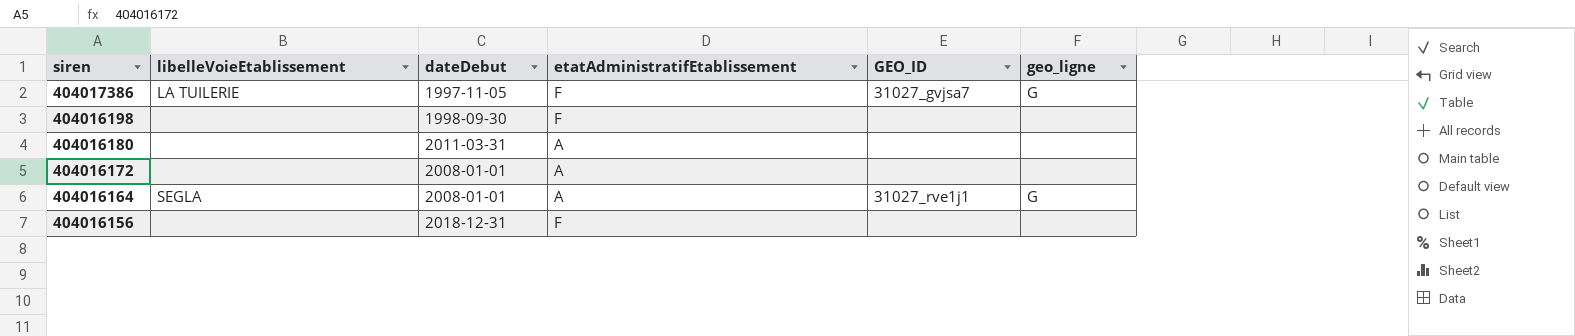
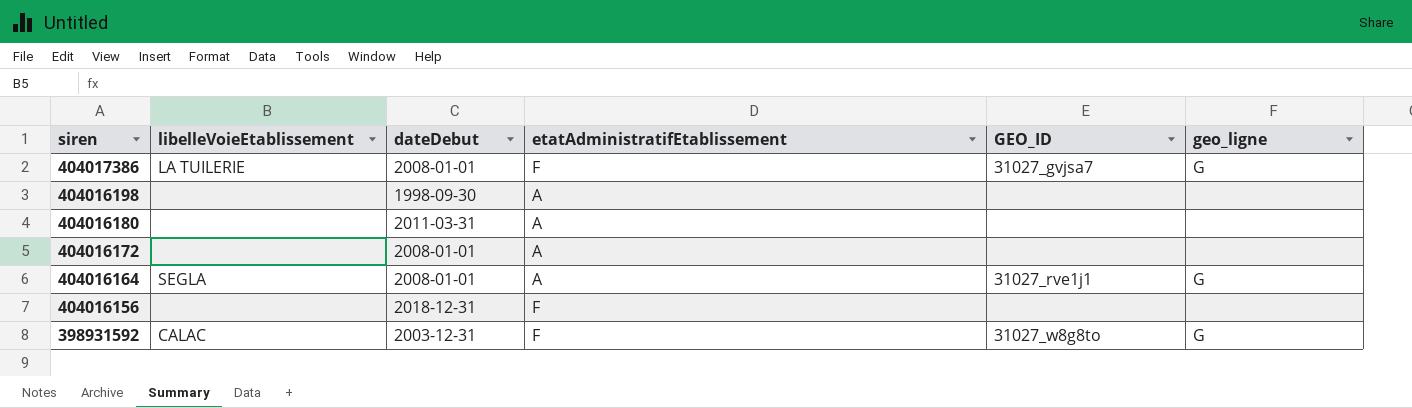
404017386 | dateDebut: 1997-11-05 -> 2008-01-01
404016198 | etatAdministratifEtablissement: F -> A
row 398931592: none -> CALAC | 2003-12-31 | F | 31027_w8g8to | G

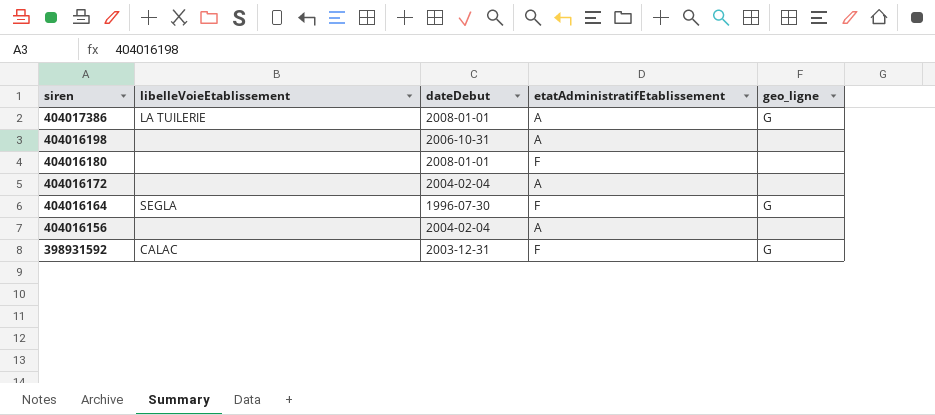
column GEO_ID | position: 5 -> none
404017386 | etatAdministratifEtablissement: F -> A
404016198 | dateDebut: 1998-09-30 -> 2006-10-31
404016180 | dateDebut: 2011-03-31 -> 2008-01-01
404016180 | etatAdministratifEtablissement: A -> F
404016172 | dateDebut: 2008-01-01 -> 2004-02-04
404016164 | dateDebut: 2008-01-01 -> 1996-07-30
404016164 | etatAdministratifEtablissement: A -> F
404016156 | dateDebut: 2018-12-31 -> 2004-02-04
404016156 | etatAdministratifEtablissement: F -> A

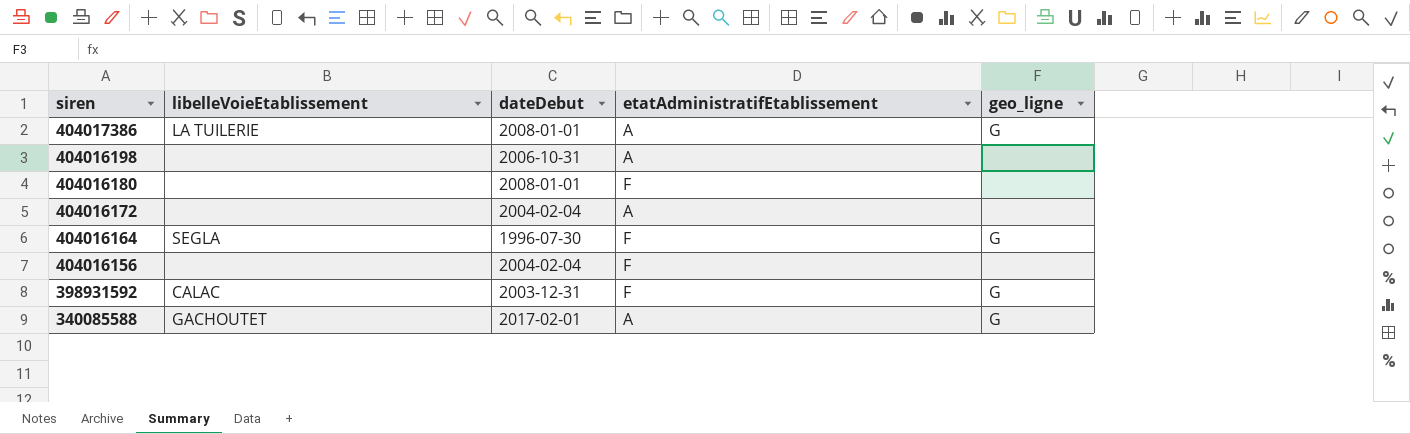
404016156 | etatAdministratifEtablissement: A -> F
row 340085588: none -> GACHOUTET | 2017-02-01 | A | G

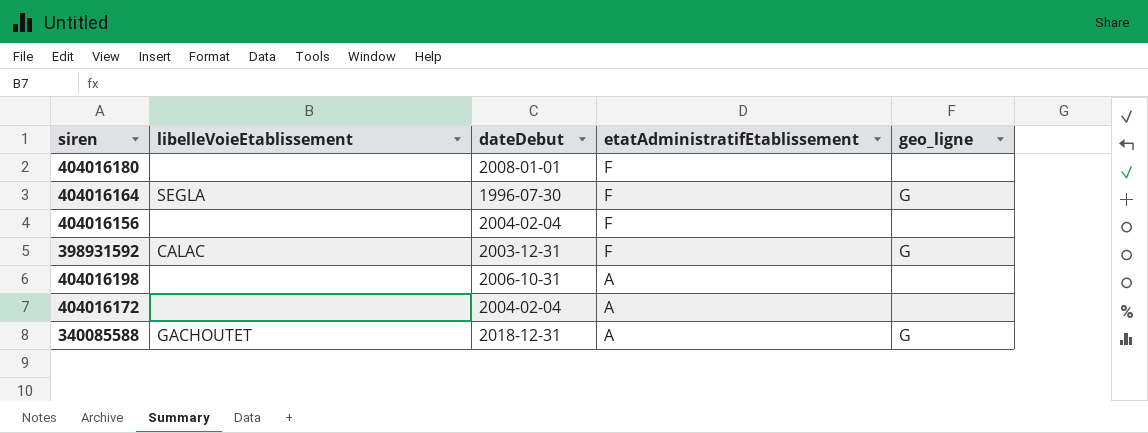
row order: siren descending -> etatAdministratifEtablissement descending
row 404017386: LA TUILERIE | 2008-01-01 | A | G -> none
340085588 | dateDebut: 2017-02-01 -> 2018-12-31

